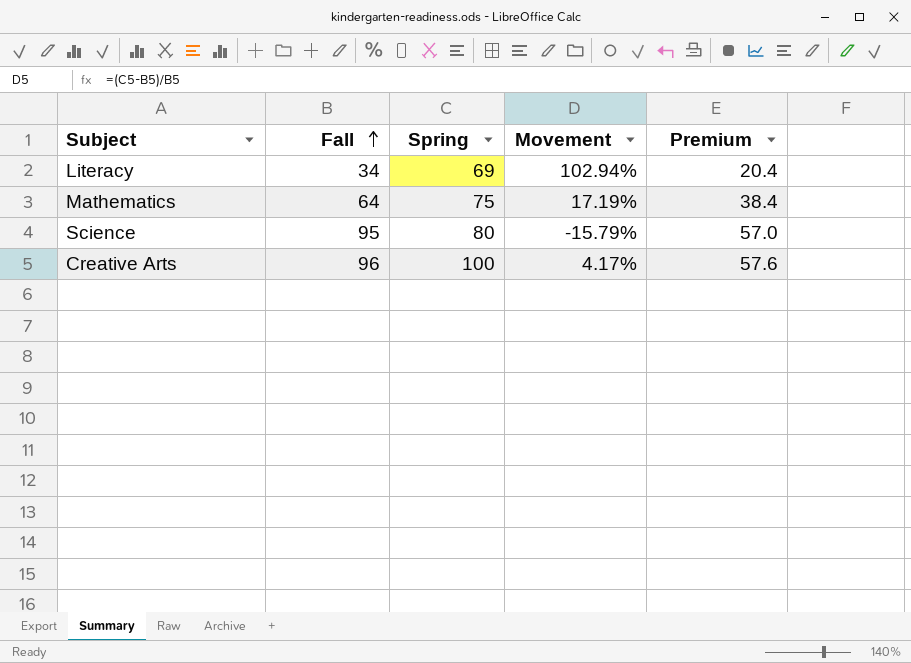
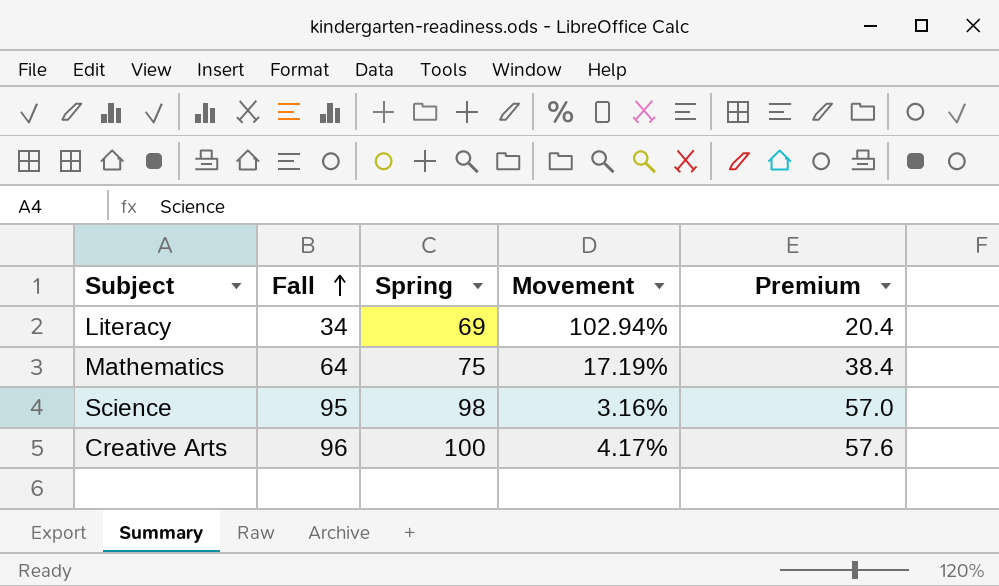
Science | Spring: 80 -> 98
Science | Movement: -15.79% -> 3.16%

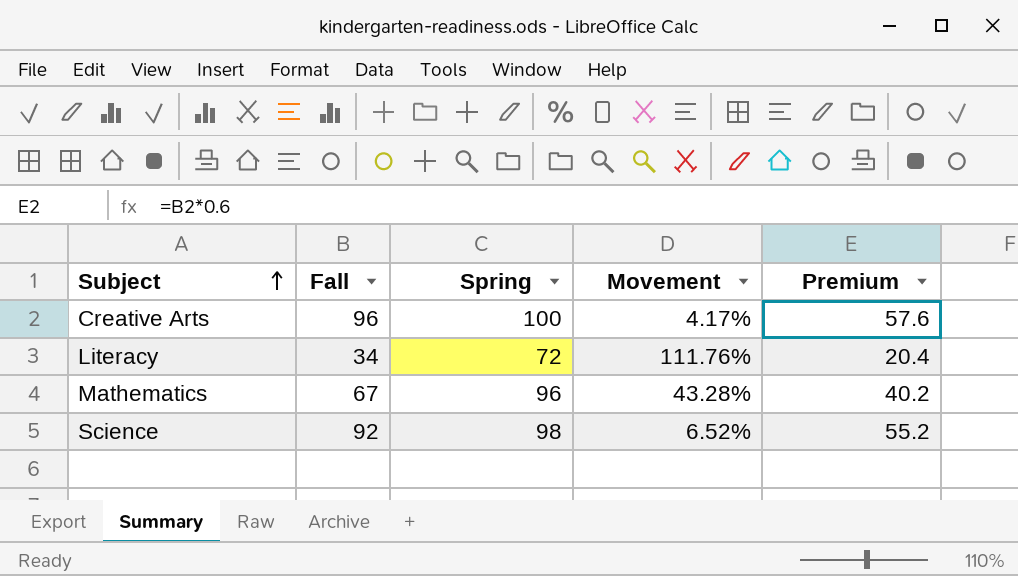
row order: Fall ascending -> Subject ascending
Literacy | Spring: 69 -> 72
Literacy | Movement: 102.94% -> 111.76%
Mathematics | Fall: 64 -> 67
Mathematics | Spring: 75 -> 96
Mathematics | Movement: 17.19% -> 43.28%
Mathematics | Premium: 38.4 -> 40.2
Science | Fall: 95 -> 92
Science | Movement: 3.16% -> 6.52%
Science | Premium: 57.0 -> 55.2

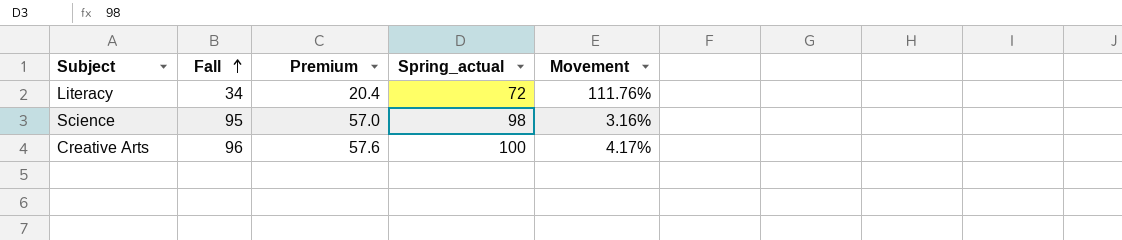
row order: Subject ascending -> Fall ascending
column Premium | position: 5 -> 3
column name: Spring -> Spring_actual
row Mathematics: 67 | 96 | 43.28% | 40.2 -> none
Science | Fall: 92 -> 95
Science | Premium: 55.2 -> 57.0
Science | Movement: 6.52% -> 3.16%

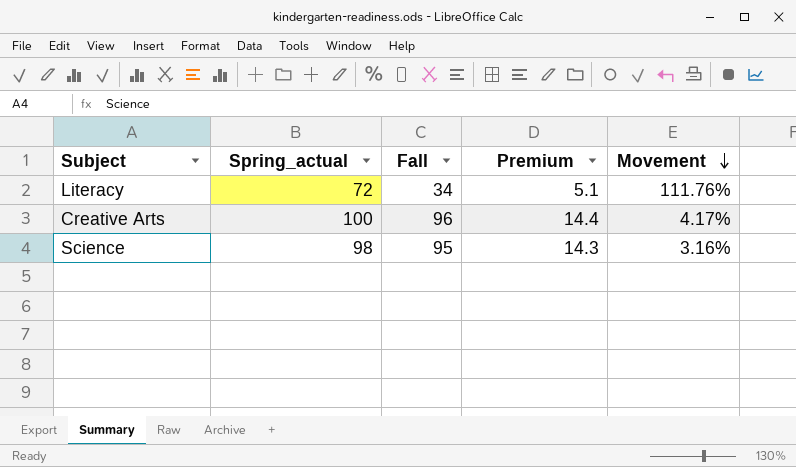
row order: Fall ascending -> Movement descending
column Spring_actual | position: 4 -> 2
column Premium | formula: [Fall] * 0.6 -> [Fall] * 0.15

